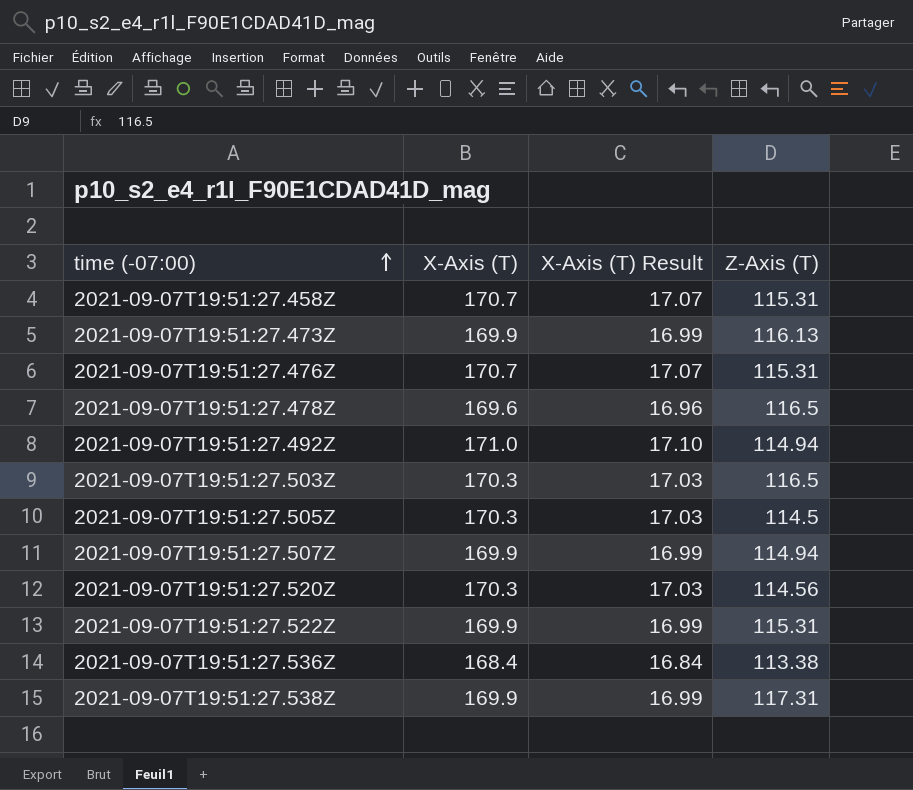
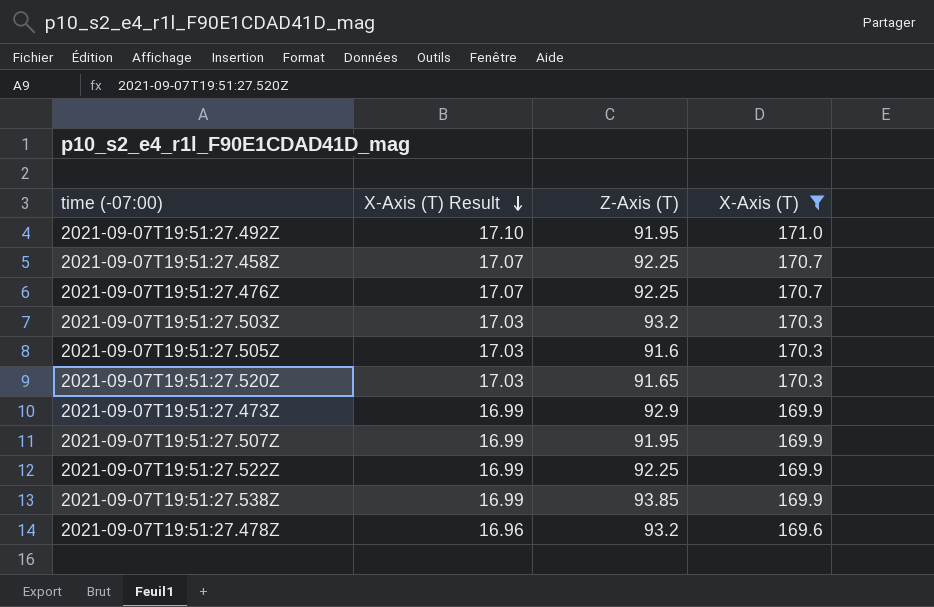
filter: none -> X-Axis (T) != 168.4
row order: time (-07:00) ascending -> X-Axis (T) Result descending
column X-Axis (T) | position: 2 -> 4
2021-09-07T19:51:27.492Z | Z-Axis (T): 114.94 -> 91.95
2021-09-07T19:51:27.458Z | Z-Axis (T): 115.31 -> 92.25
2021-09-07T19:51:27.476Z | Z-Axis (T): 115.31 -> 92.25
2021-09-07T19:51:27.503Z | Z-Axis (T): 116.5 -> 93.2
2021-09-07T19:51:27.505Z | Z-Axis (T): 114.5 -> 91.6
2021-09-07T19:51:27.520Z | Z-Axis (T): 114.56 -> 91.65
2021-09-07T19:51:27.473Z | Z-Axis (T): 116.13 -> 92.9
2021-09-07T19:51:27.507Z | Z-Axis (T): 114.94 -> 91.95
2021-09-07T19:51:27.522Z | Z-Axis (T): 115.31 -> 92.25
2021-09-07T19:51:27.538Z | Z-Axis (T): 117.31 -> 93.85
2021-09-07T19:51:27.478Z | Z-Axis (T): 116.5 -> 93.2

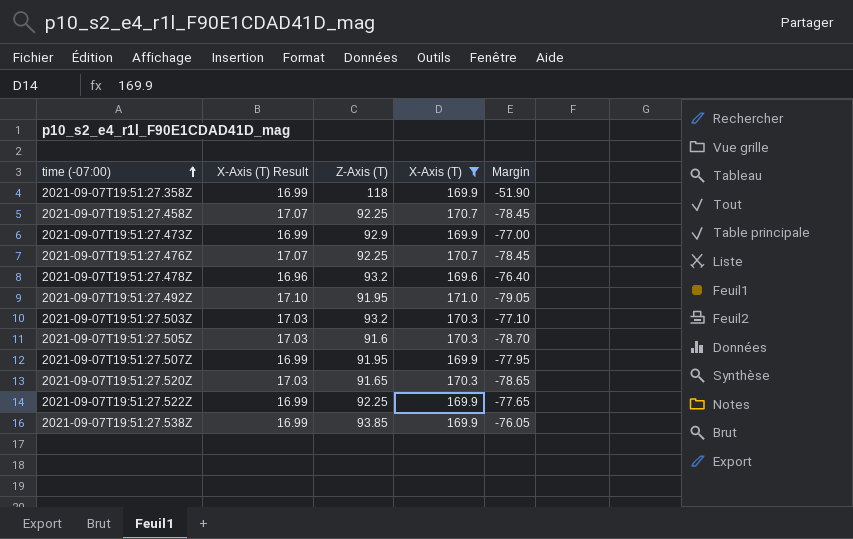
row order: X-Axis (T) Result descending -> time (-07:00) ascending
column Margin | formula: none -> [Z-Axis (T)] - [X-Axis (T)]
row 2021-09-07T19:51:27.358Z: none -> 16.99 | 118 | 169.9 | -51.90

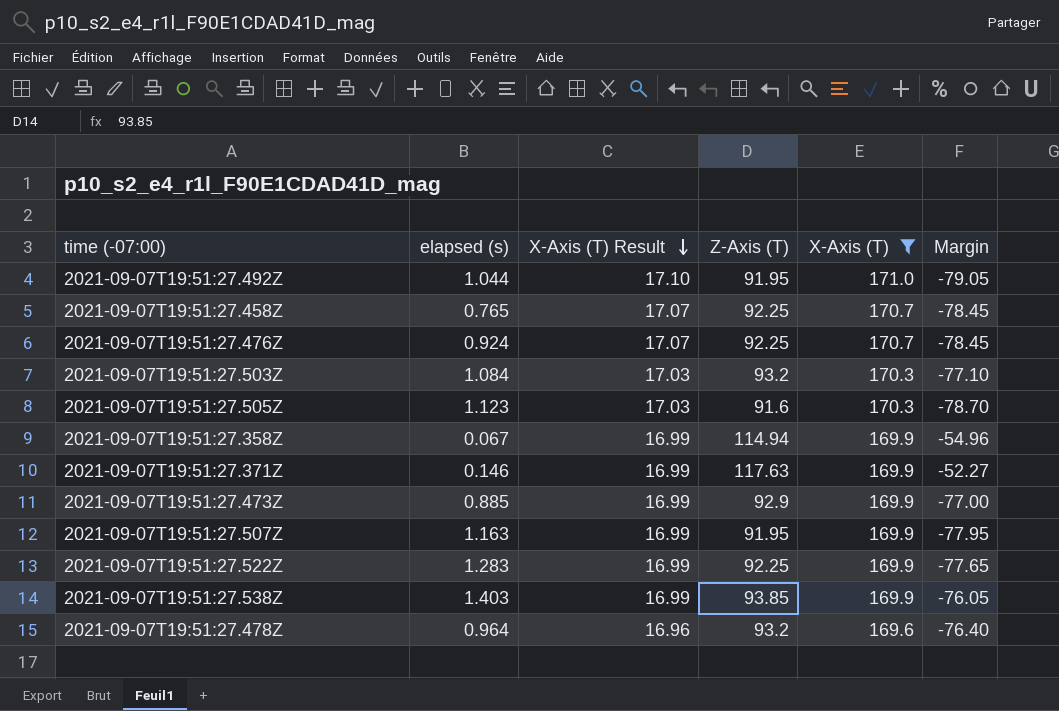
row order: time (-07:00) ascending -> X-Axis (T) Result descending
column elapsed (s) | position: none -> 2
row 2021-09-07T19:51:27.520Z: 17.03 | 91.65 | 170.3 | -78.65 -> none
2021-09-07T19:51:27.358Z | Z-Axis (T): 118 -> 114.94
2021-09-07T19:51:27.358Z | Margin: -51.90 -> -54.96
row 2021-09-07T19:51:27.371Z: none -> 0.146 | 16.99 | 117.63 | 169.9 | -52.27

